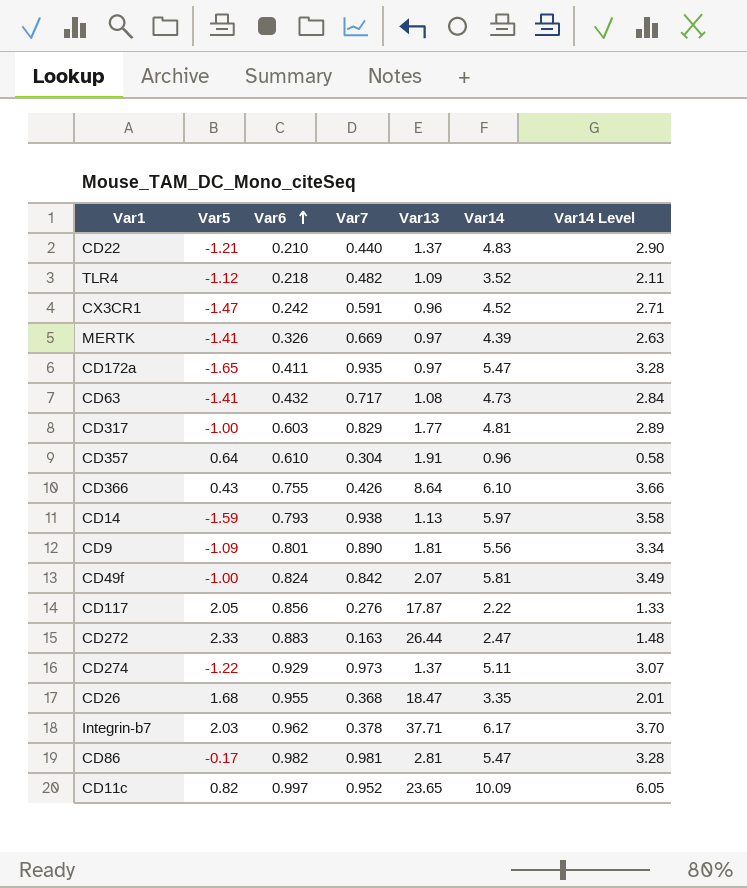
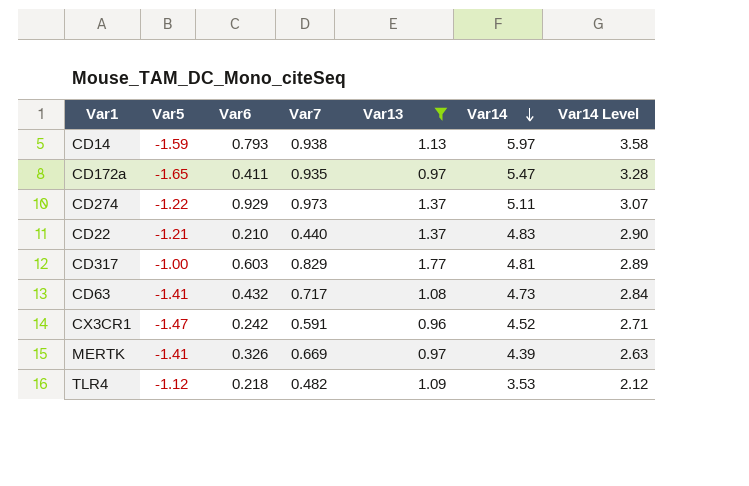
filter: none -> Var13 <= 1.77
row order: Var6 ascending -> Var14 descending
TLR4 | Var14: 3.52 -> 3.53
TLR4 | Var14 Level: 2.11 -> 2.12

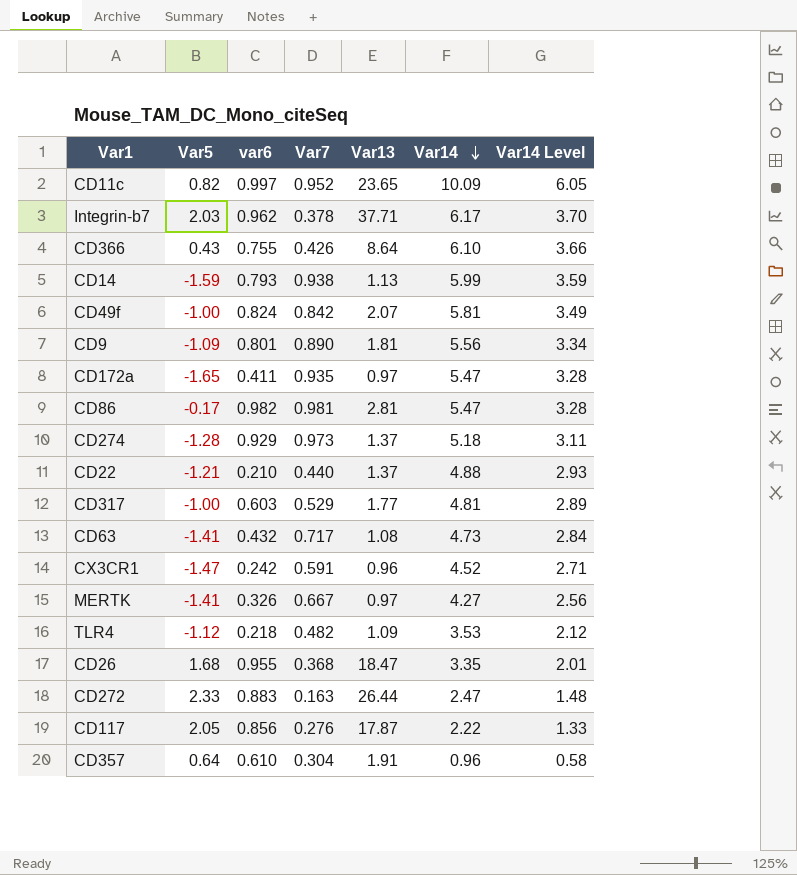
filter: Var13 <= 1.77 -> none
column name: Var6 -> var6
CD14 | Var14: 5.97 -> 5.99
CD14 | Var14 Level: 3.58 -> 3.59
CD274 | Var5: -1.22 -> -1.28
CD274 | Var14: 5.11 -> 5.18
CD274 | Var14 Level: 3.07 -> 3.11
CD22 | Var14: 4.83 -> 4.88
CD22 | Var14 Level: 2.90 -> 2.93
CD317 | Var7: 0.829 -> 0.529
MERTK | Var7: 0.669 -> 0.667
MERTK | Var14: 4.39 -> 4.27
MERTK | Var14 Level: 2.63 -> 2.56

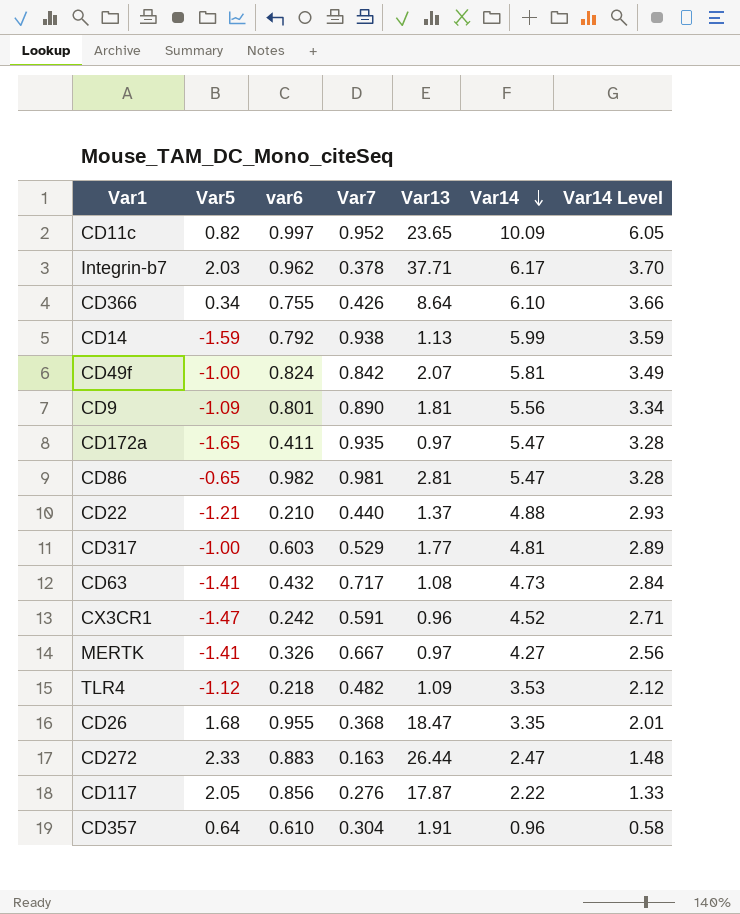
row CD274: -1.28 | 0.929 | 0.973 | 1.37 | 5.18 | 3.11 -> none
CD366 | Var5: 0.43 -> 0.34
CD14 | var6: 0.793 -> 0.792
CD86 | Var5: -0.17 -> -0.65

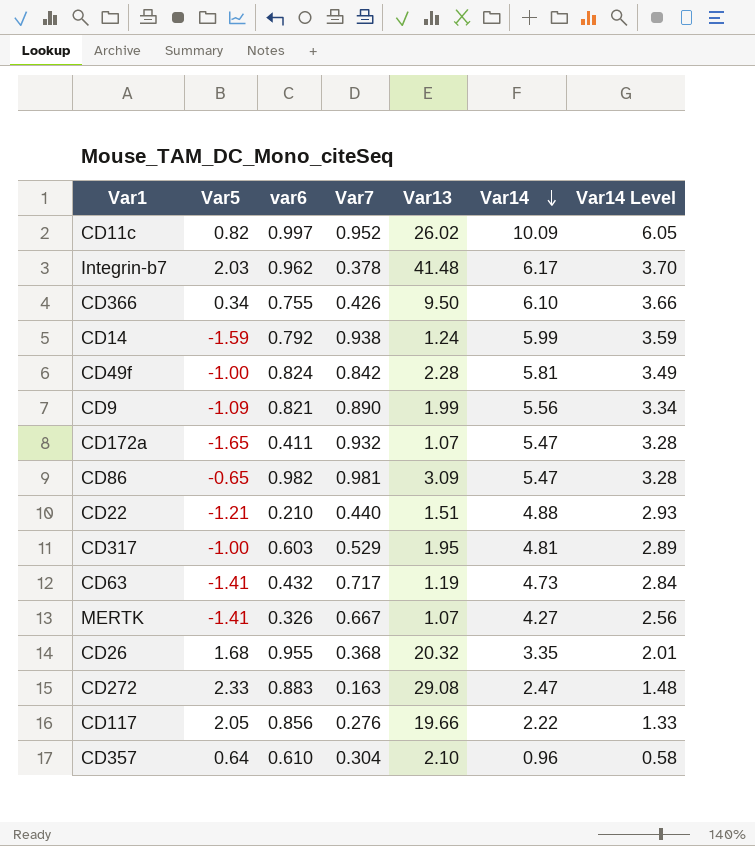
row CX3CR1: -1.47 | 0.242 | 0.591 | 0.96 | 4.52 | 2.71 -> none
row TLR4: -1.12 | 0.218 | 0.482 | 1.09 | 3.53 | 2.12 -> none
CD11c | Var13: 23.65 -> 26.02
Integrin-b7 | Var13: 37.71 -> 41.48
CD366 | Var13: 8.64 -> 9.50
CD14 | Var13: 1.13 -> 1.24
CD49f | Var13: 2.07 -> 2.28
CD9 | var6: 0.801 -> 0.821
CD9 | Var13: 1.81 -> 1.99
CD172a | Var7: 0.935 -> 0.932
CD172a | Var13: 0.97 -> 1.07
CD86 | Var13: 2.81 -> 3.09
CD22 | Var13: 1.37 -> 1.51
CD317 | Var13: 1.77 -> 1.95
CD63 | Var13: 1.08 -> 1.19
MERTK | Var13: 0.97 -> 1.07
CD26 | Var13: 18.47 -> 20.32
CD272 | Var13: 26.44 -> 29.08
CD117 | Var13: 17.87 -> 19.66
CD357 | Var13: 1.91 -> 2.10

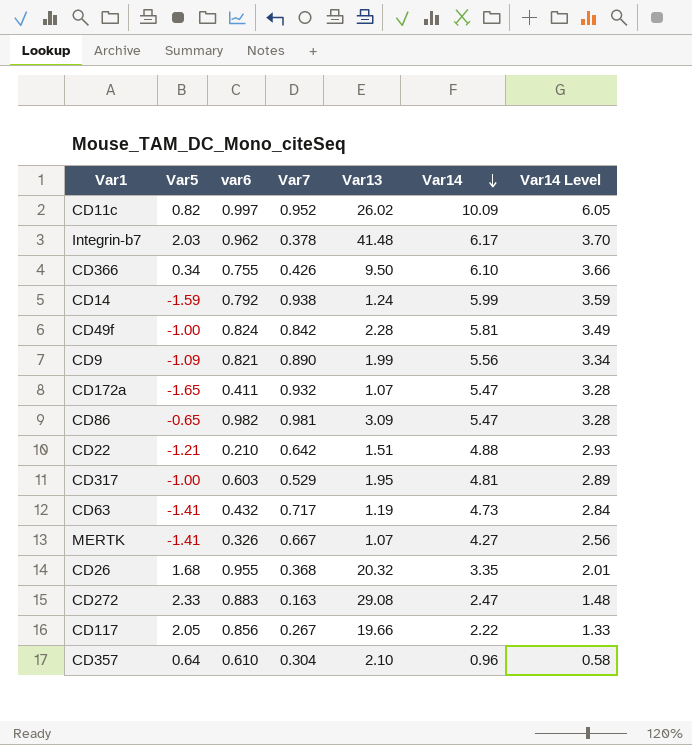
CD22 | Var7: 0.440 -> 0.642
CD117 | Var7: 0.276 -> 0.267

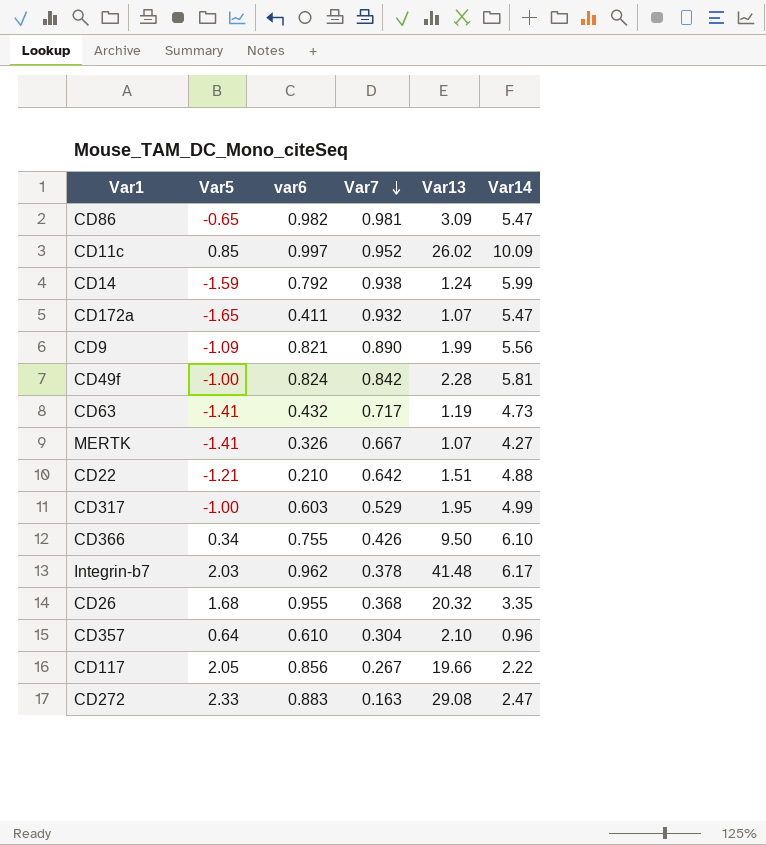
row order: Var14 descending -> Var7 descending
column Var14 Level | formula: [Var14] * 0.6 -> none
CD11c | Var5: 0.82 -> 0.85
CD317 | Var14: 4.81 -> 4.99

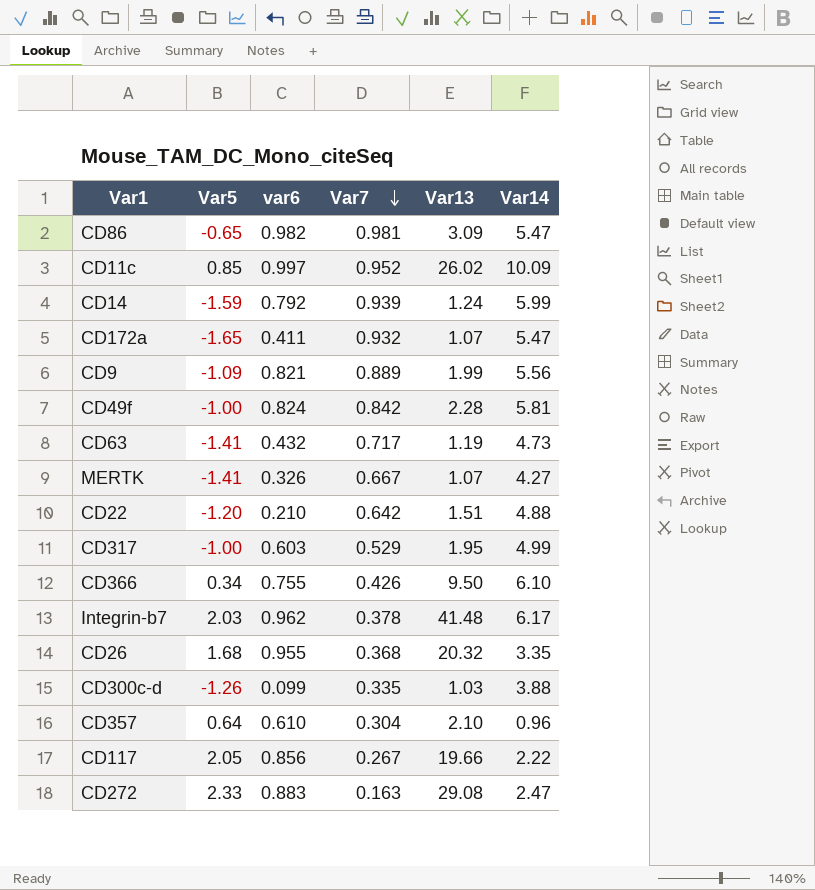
CD14 | Var7: 0.938 -> 0.939
CD9 | Var7: 0.890 -> 0.889
CD22 | Var5: -1.21 -> -1.20
row CD300c-d: none -> -1.26 | 0.099 | 0.335 | 1.03 | 3.88

